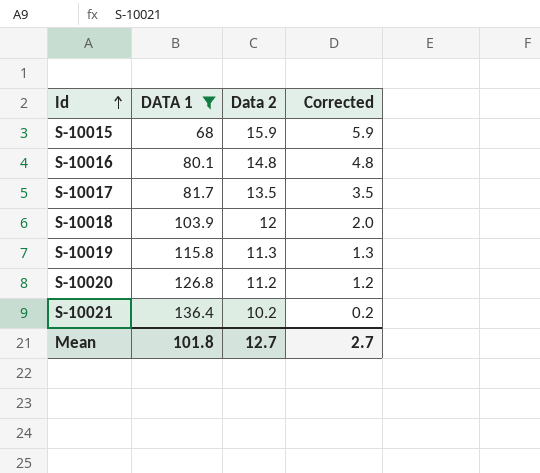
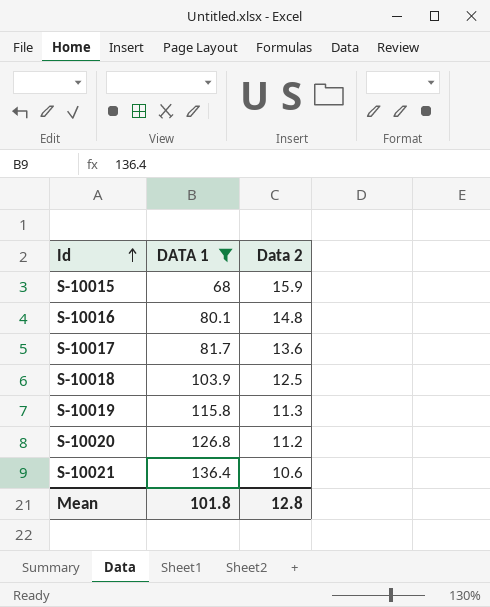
column Corrected | formula: [Data 2] - 10 -> none
S-10017 | Data 2: 13.5 -> 13.6
S-10018 | Data 2: 12 -> 12.5
S-10021 | Data 2: 10.2 -> 10.6
Mean | Data 2: 12.7 -> 12.8

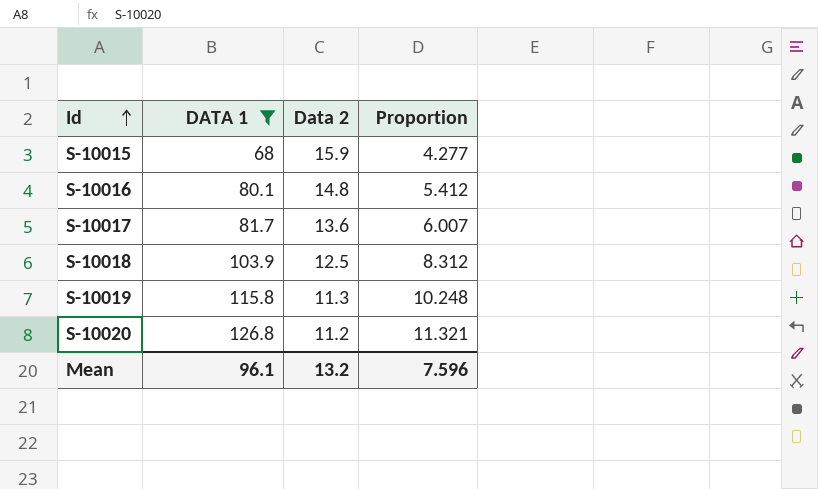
column Proportion | formula: none -> [DATA 1] / [Data 2]
row S-10021: 136.4 | 10.6 -> none
Mean | DATA 1: 101.8 -> 96.1
Mean | Data 2: 12.8 -> 13.2

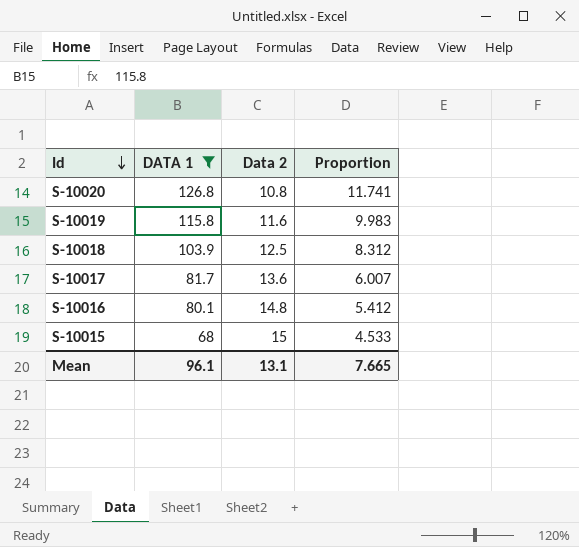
row order: Id ascending -> Id descending
S-10020 | Data 2: 11.2 -> 10.8
S-10020 | Proportion: 11.321 -> 11.741
S-10019 | Data 2: 11.3 -> 11.6
S-10019 | Proportion: 10.248 -> 9.983
S-10015 | Data 2: 15.9 -> 15
S-10015 | Proportion: 4.277 -> 4.533
Mean | Data 2: 13.2 -> 13.1
Mean | Proportion: 7.596 -> 7.665

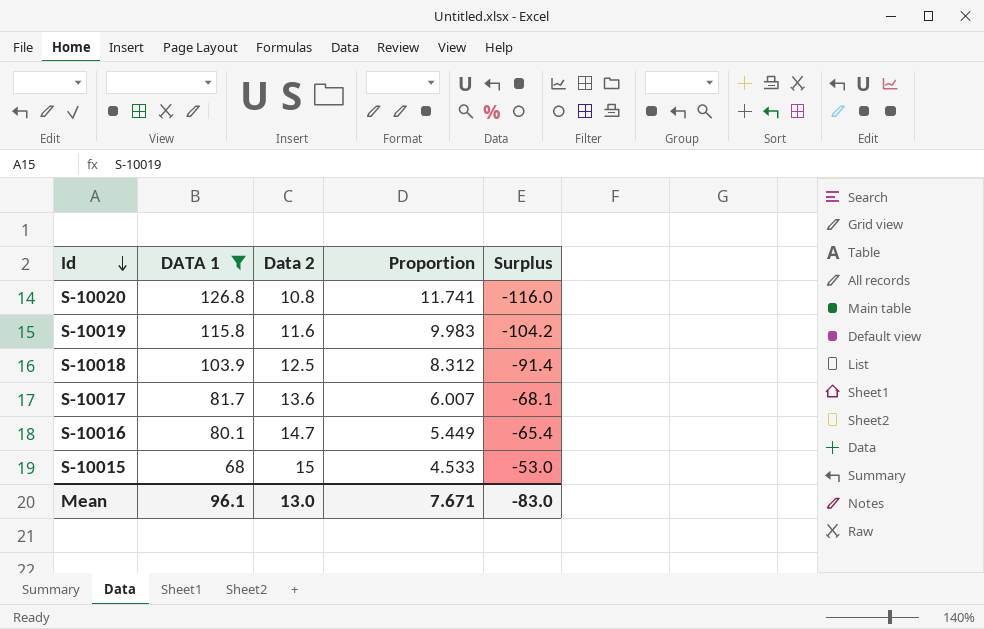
column Surplus | formula: none -> [Data 2] - [DATA 1]
S-10016 | Data 2: 14.8 -> 14.7
S-10016 | Proportion: 5.412 -> 5.449
Mean | Data 2: 13.1 -> 13.0
Mean | Proportion: 7.665 -> 7.671

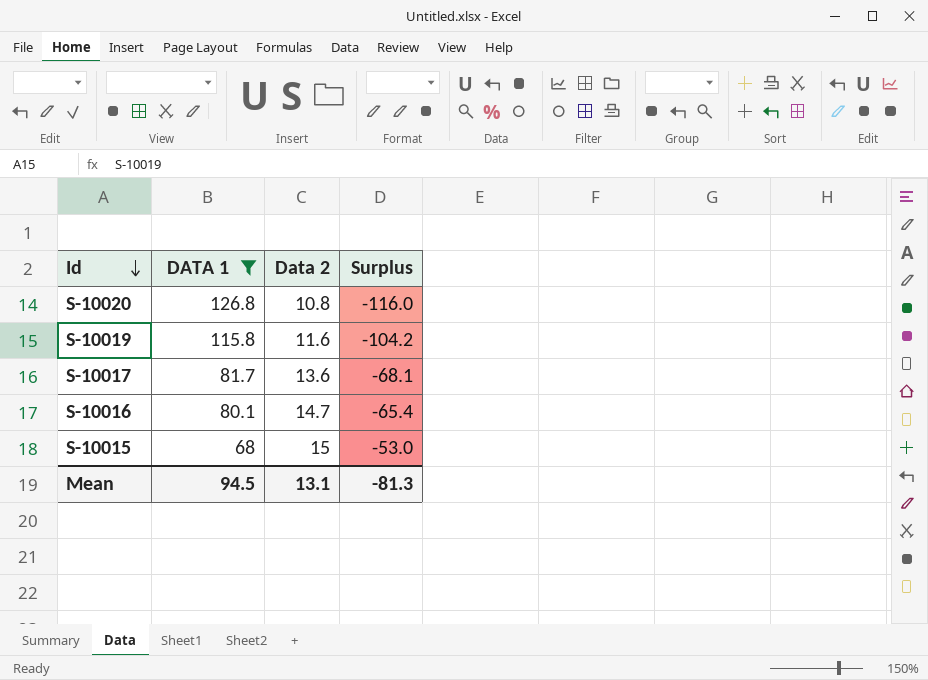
column Proportion | formula: [DATA 1] / [Data 2] -> none
row S-10018: 103.9 | 12.5 | 8.312 | -91.4 -> none
Mean | DATA 1: 96.1 -> 94.5
Mean | Data 2: 13.0 -> 13.1
Mean | Surplus: -83.0 -> -81.3

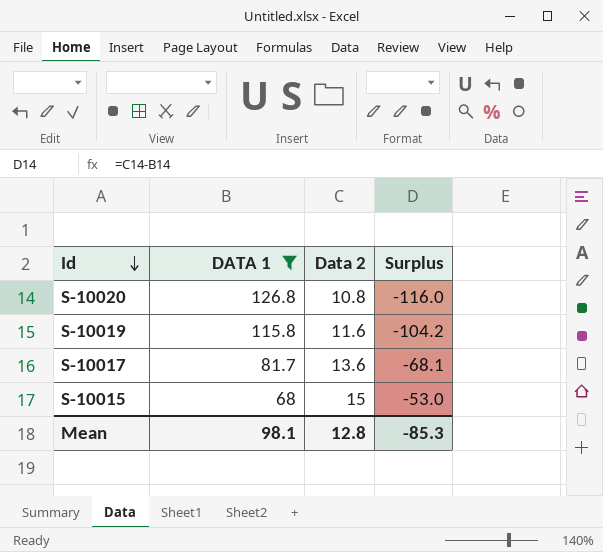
row S-10016: 80.1 | 14.7 | -65.4 -> none
Mean | DATA 1: 94.5 -> 98.1
Mean | Data 2: 13.1 -> 12.8
Mean | Surplus: -81.3 -> -85.3

